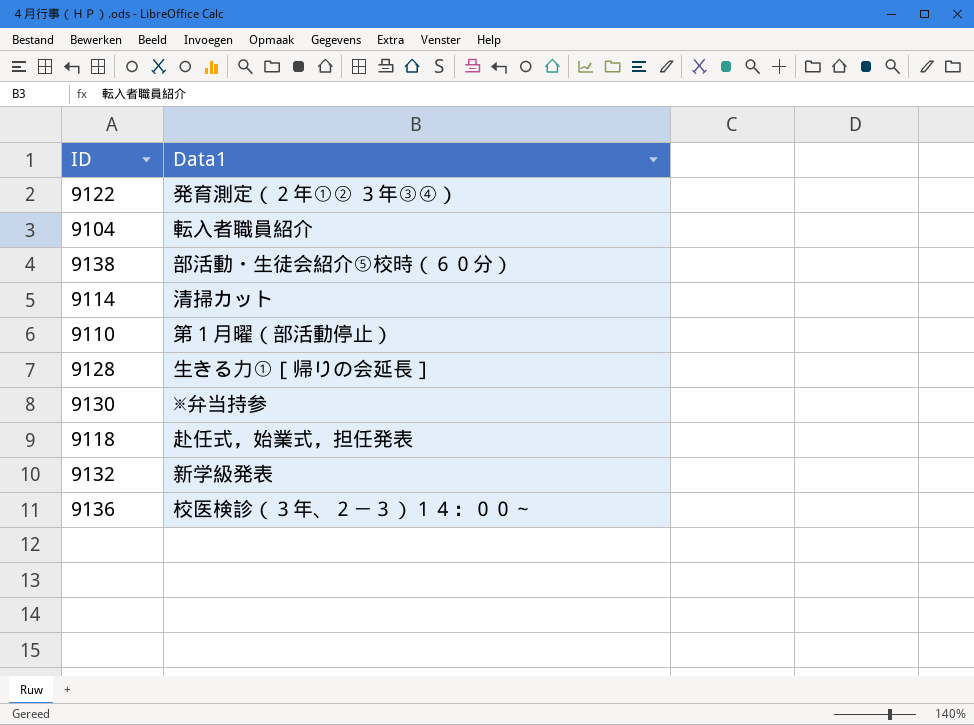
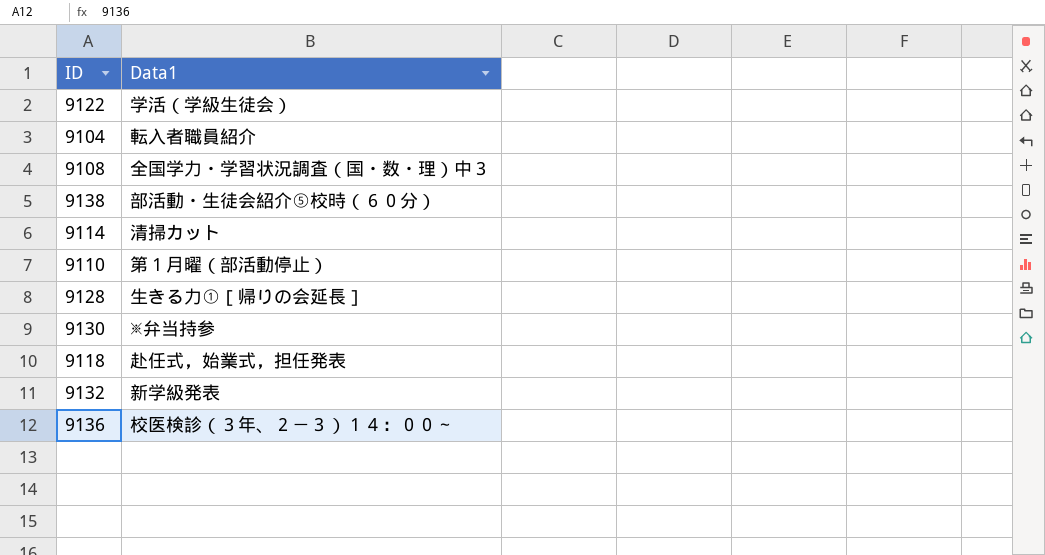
9122 | Data1: 発育測定（２年①② ３年③④） -> 学活（学級生徒会）
row 9108: none -> 全国学力・学習状況調査（国・数・理）中３

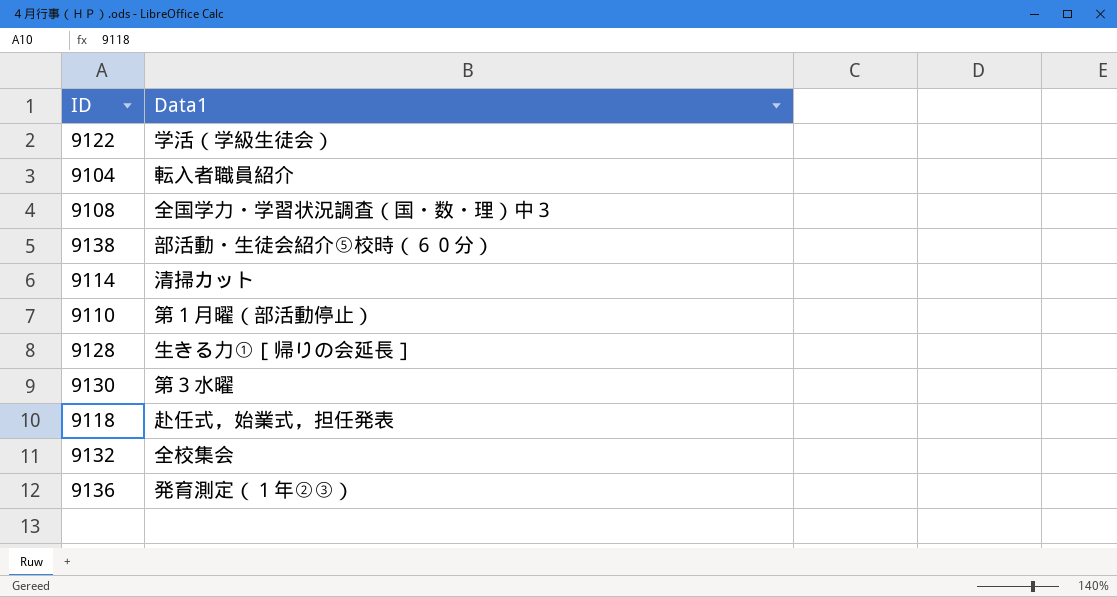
9130 | Data1: ※弁当持参 -> 第３水曜
9132 | Data1: 新学級発表 -> 全校集会
9136 | Data1: 校医検診（３年、２－３）１４：００～ -> 発育測定（１年②③）

